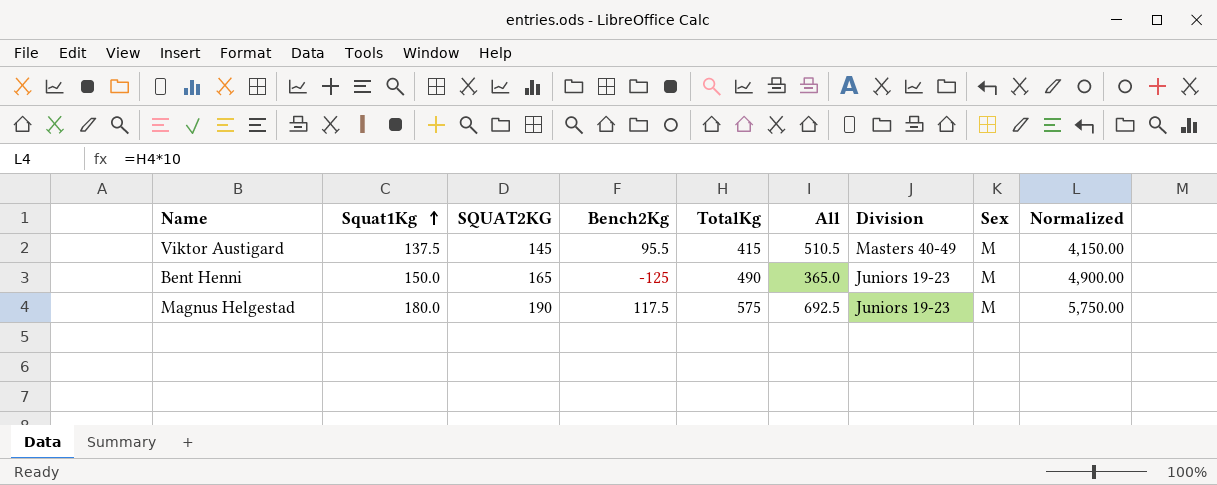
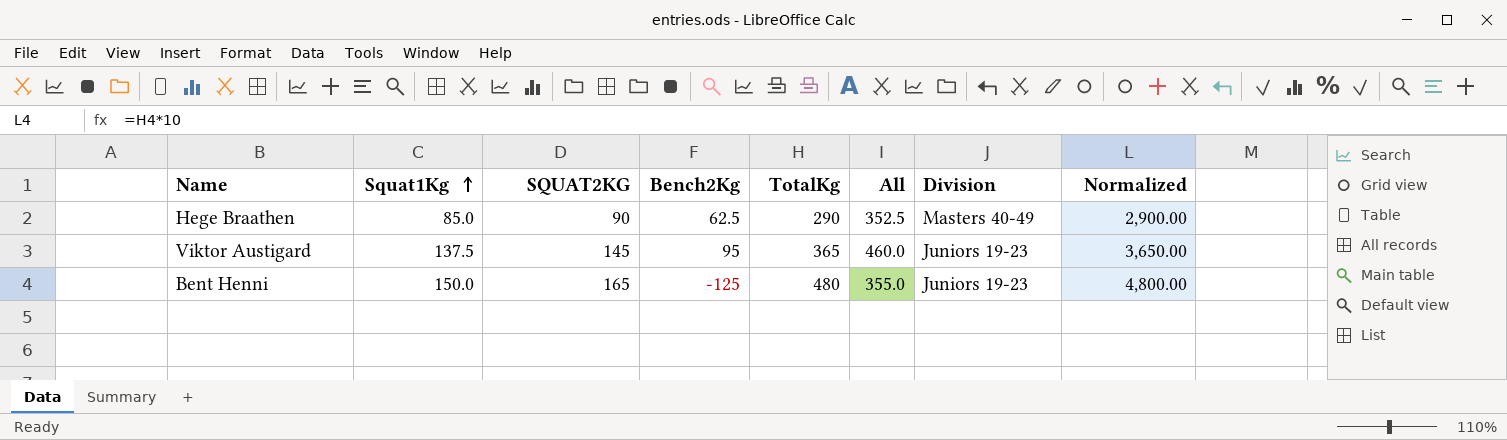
column Sex | position: 8 -> none
row Magnus Helgestad: 180.0 | 190 | 117.5 | 575 | 692.5 | Juniors 19-23 | M | 5,750.00 -> none
row Hege Braathen: none -> 85.0 | 90 | 62.5 | 290 | 352.5 | Masters 40-49 | 2,900.00
Viktor Austigard | Bench2Kg: 95.5 -> 95
Viktor Austigard | TotalKg: 415 -> 365
Viktor Austigard | All: 510.5 -> 460.0
Viktor Austigard | Division: Masters 40-49 -> Juniors 19-23
Viktor Austigard | Normalized: 4,150.00 -> 3,650.00
Bent Henni | TotalKg: 490 -> 480
Bent Henni | All: 365.0 -> 355.0
Bent Henni | Normalized: 4,900.00 -> 4,800.00

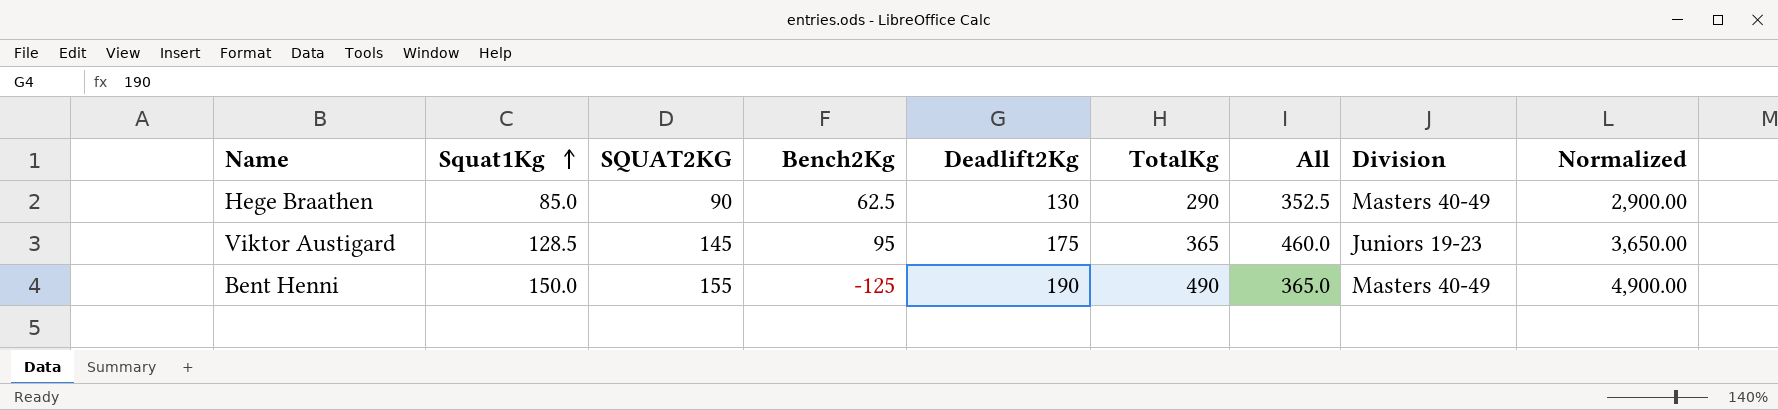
column Deadlift2Kg | position: none -> 5
Viktor Austigard | Squat1Kg: 137.5 -> 128.5
Bent Henni | SQUAT2KG: 165 -> 155
Bent Henni | TotalKg: 480 -> 490
Bent Henni | All: 355.0 -> 365.0
Bent Henni | Division: Juniors 19-23 -> Masters 40-49
Bent Henni | Normalized: 4,800.00 -> 4,900.00

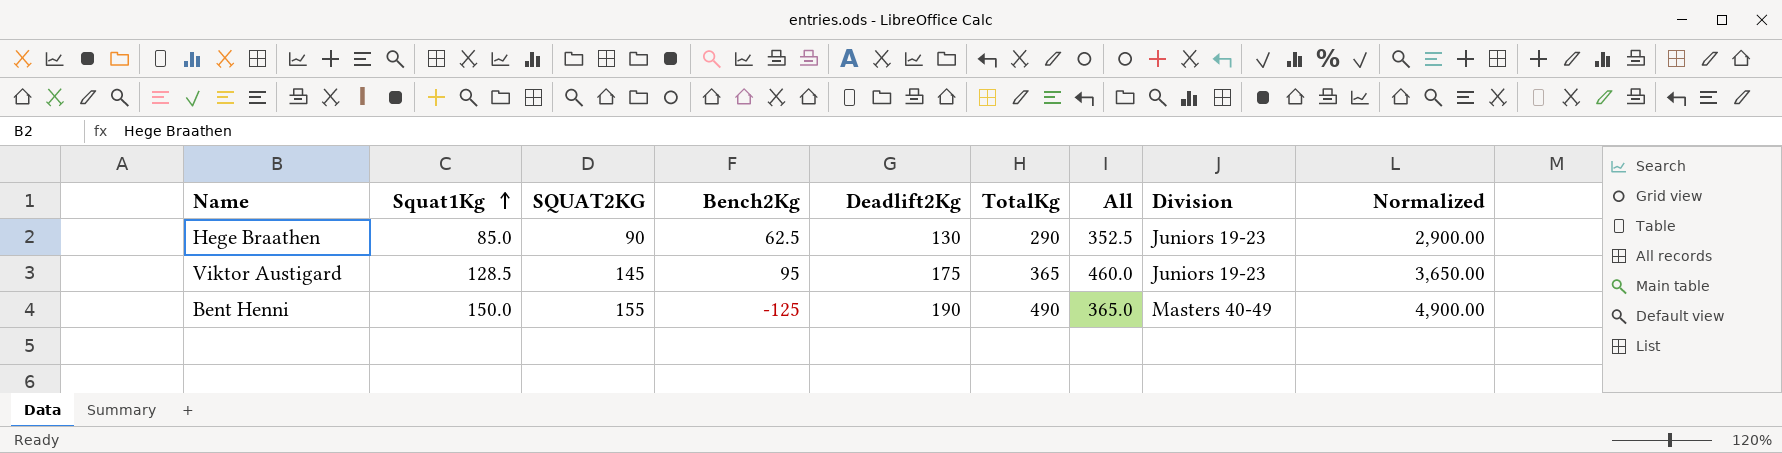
Hege Braathen | Division: Masters 40-49 -> Juniors 19-23

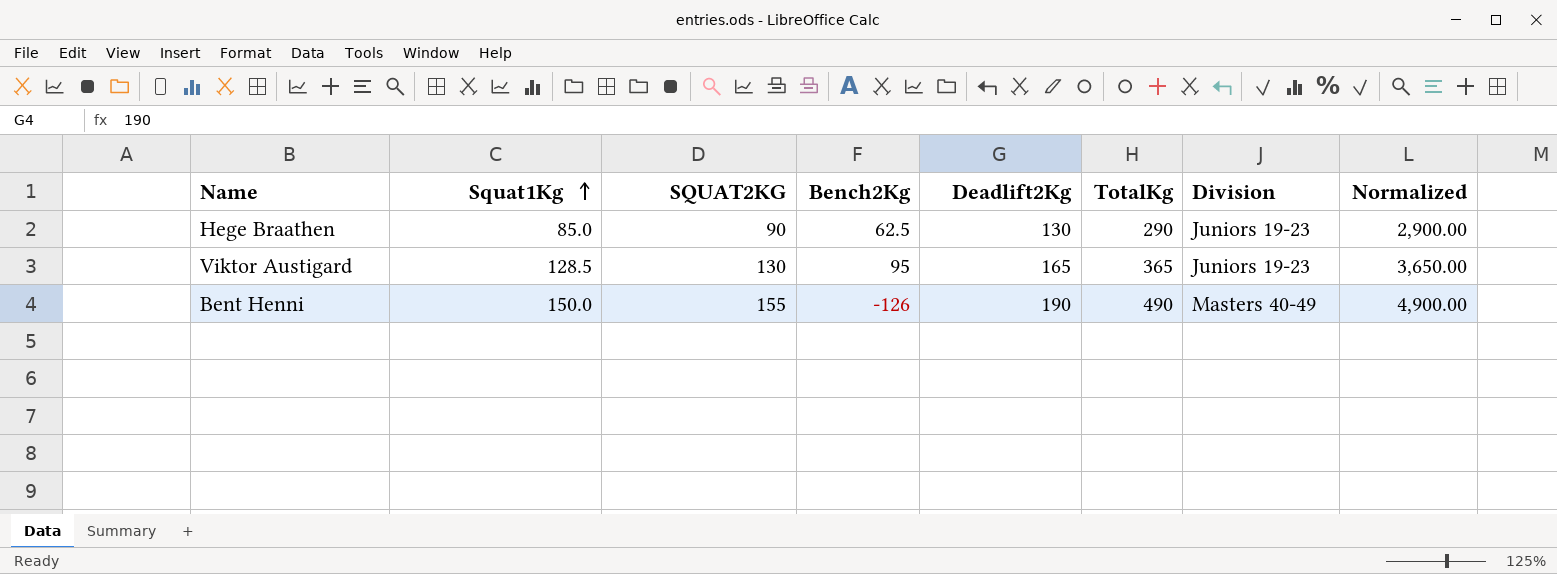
column All | formula: [Bench2Kg] + [TotalKg] -> none
Viktor Austigard | SQUAT2KG: 145 -> 130
Viktor Austigard | Deadlift2Kg: 175 -> 165
Bent Henni | Bench2Kg: -125 -> -126

